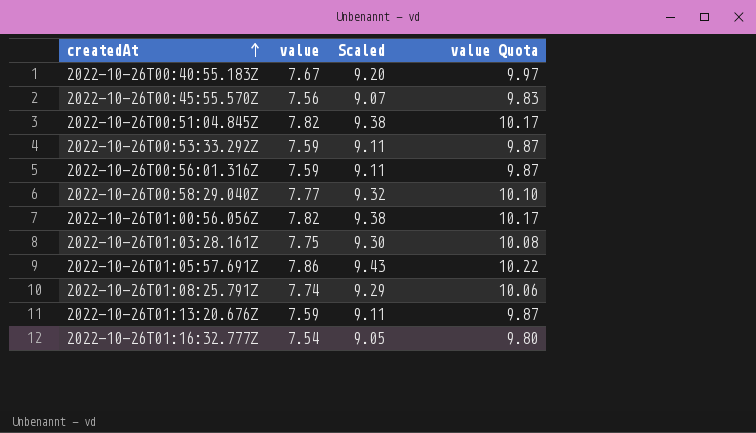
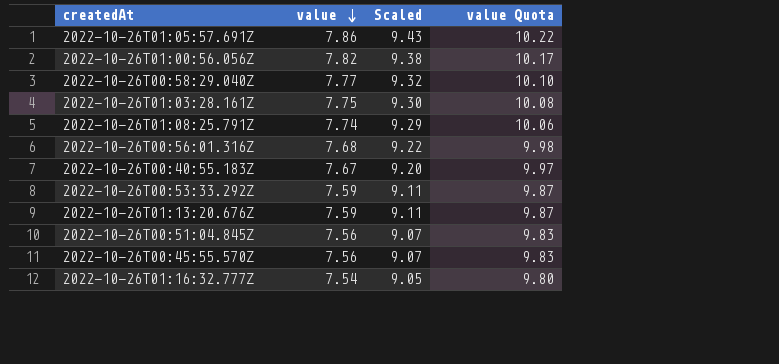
row order: createdAt ascending -> value descending
2022-10-26T00:56:01.316Z | value: 7.59 -> 7.68
2022-10-26T00:56:01.316Z | Scaled: 9.11 -> 9.22
2022-10-26T00:56:01.316Z | value Quota: 9.87 -> 9.98
2022-10-26T00:51:04.845Z | value: 7.82 -> 7.56
2022-10-26T00:51:04.845Z | Scaled: 9.38 -> 9.07
2022-10-26T00:51:04.845Z | value Quota: 10.17 -> 9.83

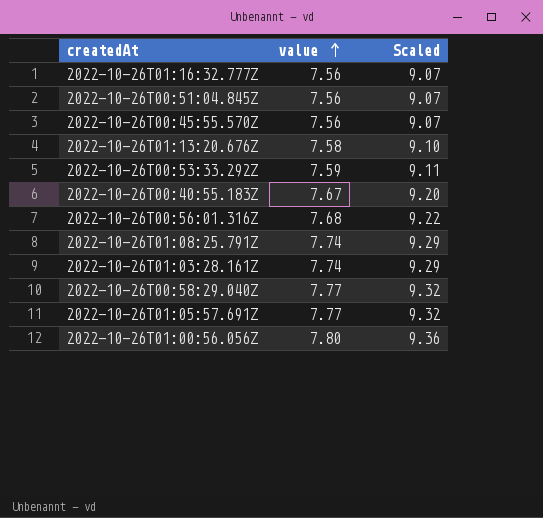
row order: value descending -> value ascending
column value Quota | formula: [value] * 1.3 -> none
2022-10-26T01:16:32.777Z | value: 7.54 -> 7.56
2022-10-26T01:16:32.777Z | Scaled: 9.05 -> 9.07
2022-10-26T01:13:20.676Z | value: 7.59 -> 7.58
2022-10-26T01:13:20.676Z | Scaled: 9.11 -> 9.10
2022-10-26T01:03:28.161Z | value: 7.75 -> 7.74
2022-10-26T01:03:28.161Z | Scaled: 9.30 -> 9.29
2022-10-26T01:05:57.691Z | value: 7.86 -> 7.77
2022-10-26T01:05:57.691Z | Scaled: 9.43 -> 9.32
2022-10-26T01:00:56.056Z | value: 7.82 -> 7.80
2022-10-26T01:00:56.056Z | Scaled: 9.38 -> 9.36

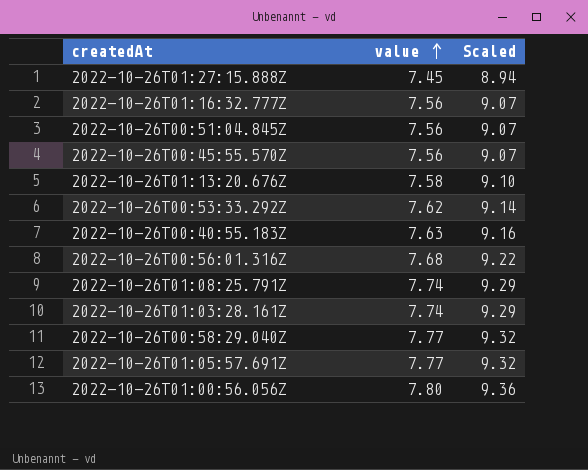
row 2022-10-26T01:27:15.888Z: none -> 7.45 | 8.94
2022-10-26T00:53:33.292Z | value: 7.59 -> 7.62
2022-10-26T00:53:33.292Z | Scaled: 9.11 -> 9.14
2022-10-26T00:40:55.183Z | value: 7.67 -> 7.63
2022-10-26T00:40:55.183Z | Scaled: 9.20 -> 9.16

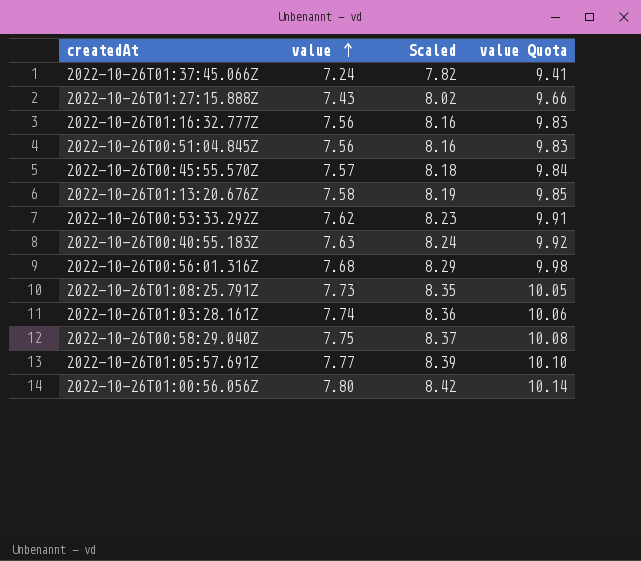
column Scaled | formula: [value] * 1.2 -> [value] * 1.08
column value Quota | formula: none -> [value] * 1.3
row 2022-10-26T01:37:45.066Z: none -> 7.24 | 7.82 | 9.41
2022-10-26T01:27:15.888Z | value: 7.45 -> 7.43
2022-10-26T00:45:55.570Z | value: 7.56 -> 7.57
2022-10-26T01:08:25.791Z | value: 7.74 -> 7.73
2022-10-26T00:58:29.040Z | value: 7.77 -> 7.75

